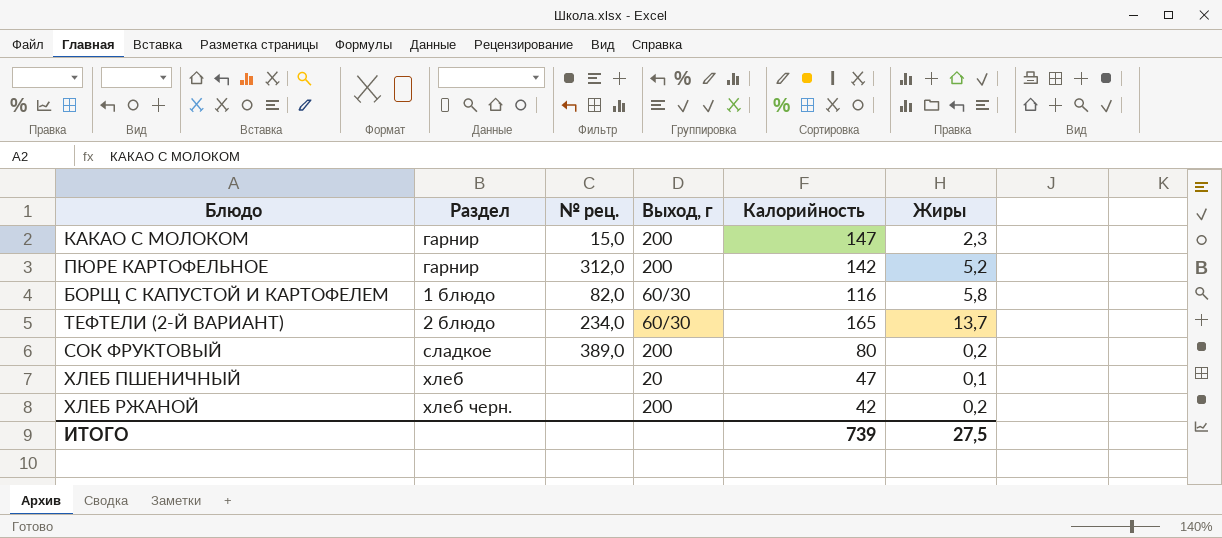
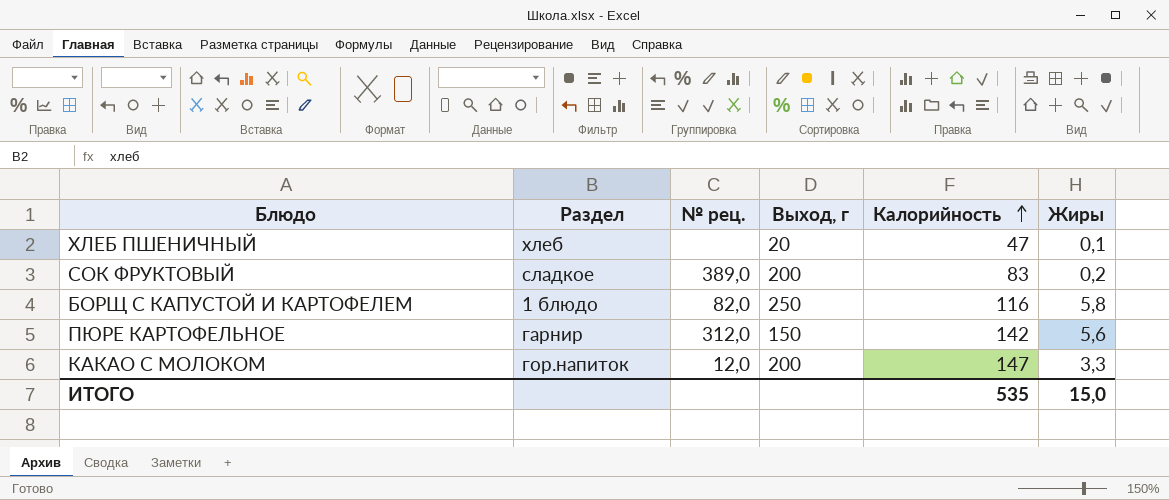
row order: none -> Калорийность ascending
row ТЕФТЕЛИ (2-Й ВАРИАНТ): 2 блюдо | 234,0 | 60/30 | 165 | 13,7 -> none
row ХЛЕБ РЖАНОЙ: хлеб черн. | none | 200 | 42 | 0,2 -> none
СОК ФРУКТОВЫЙ | Калорийность: 80 -> 83
БОРЩ С КАПУСТОЙ И КАРТОФЕЛЕМ | Выход, г: 60/30 -> 250
ПЮРЕ КАРТОФЕЛЬНОЕ | Выход, г: 200 -> 150
ПЮРЕ КАРТОФЕЛЬНОЕ | Жиры: 5,2 -> 5,6
КАКАО С МОЛОКОМ | Раздел: гарнир -> гор.напиток
КАКАО С МОЛОКОМ | № рец.: 15,0 -> 12,0
КАКАО С МОЛОКОМ | Жиры: 2,3 -> 3,3
ИТОГО | Калорийность: 739 -> 535
ИТОГО | Жиры: 27,5 -> 15,0

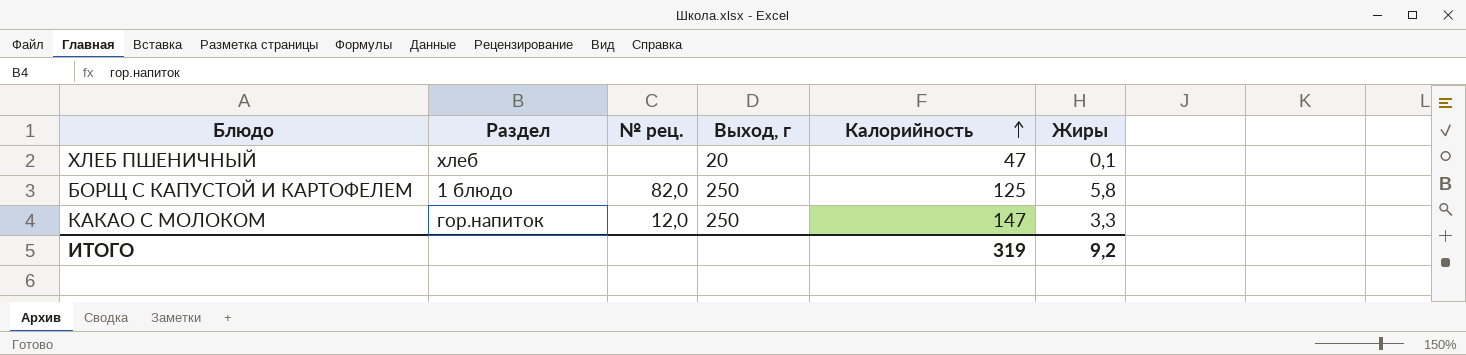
row СОК ФРУКТОВЫЙ: сладкое | 389,0 | 200 | 83 | 0,2 -> none
row ПЮРЕ КАРТОФЕЛЬНОЕ: гарнир | 312,0 | 150 | 142 | 5,6 -> none
БОРЩ С КАПУСТОЙ И КАРТОФЕЛЕМ | Калорийность: 116 -> 125
КАКАО С МОЛОКОМ | Выход, г: 200 -> 250
ИТОГО | Калорийность: 535 -> 319
ИТОГО | Жиры: 15,0 -> 9,2

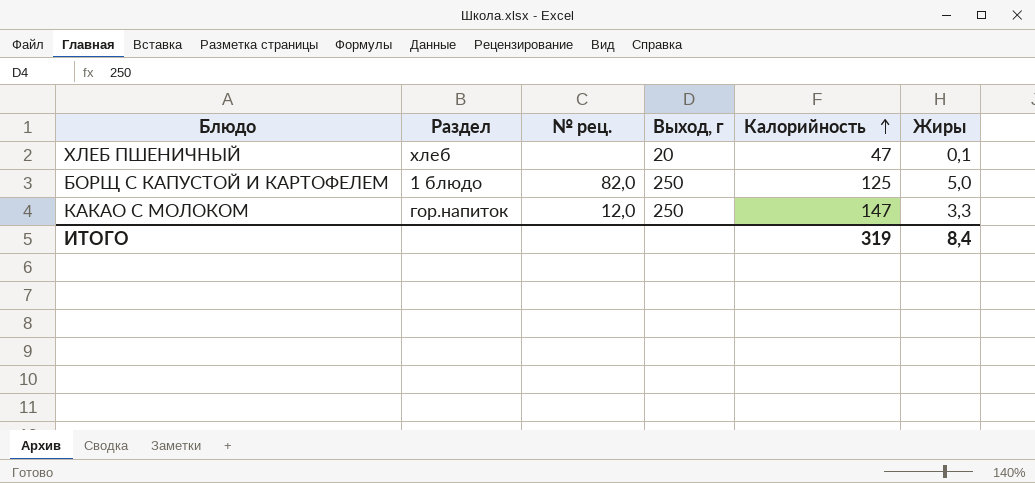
БОРЩ С КАПУСТОЙ И КАРТОФЕЛЕМ | Жиры: 5,8 -> 5,0
ИТОГО | Жиры: 9,2 -> 8,4

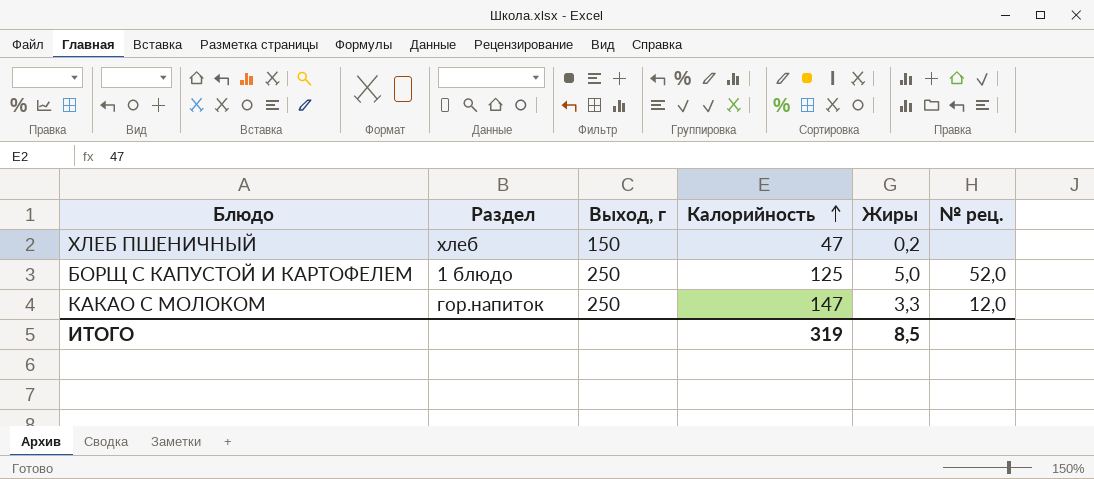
column № рец. | position: 3 -> 6
ХЛЕБ ПШЕНИЧНЫЙ | Выход, г: 20 -> 150
ХЛЕБ ПШЕНИЧНЫЙ | Жиры: 0,1 -> 0,2
БОРЩ С КАПУСТОЙ И КАРТОФЕЛЕМ | № рец.: 82,0 -> 52,0
ИТОГО | Жиры: 8,4 -> 8,5

